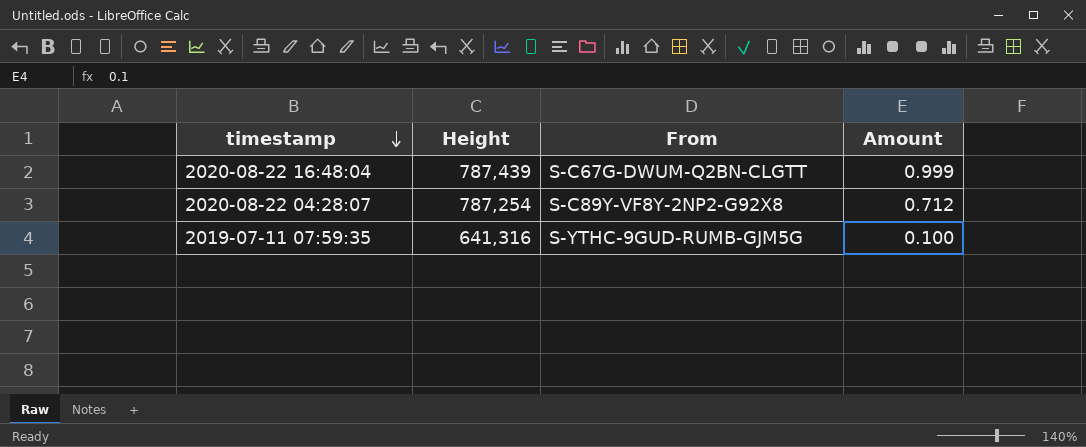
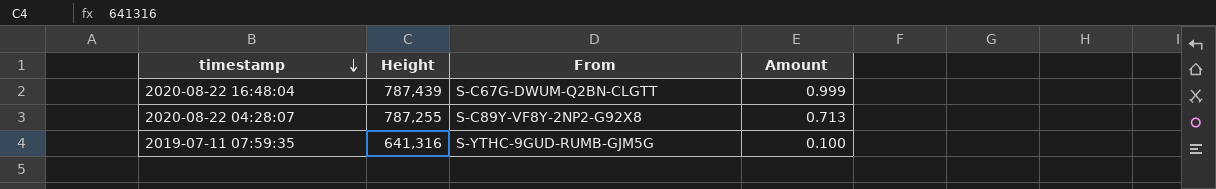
2020-08-22 04:28:07 | Height: 787,254 -> 787,255
2020-08-22 04:28:07 | Amount: 0.712 -> 0.713

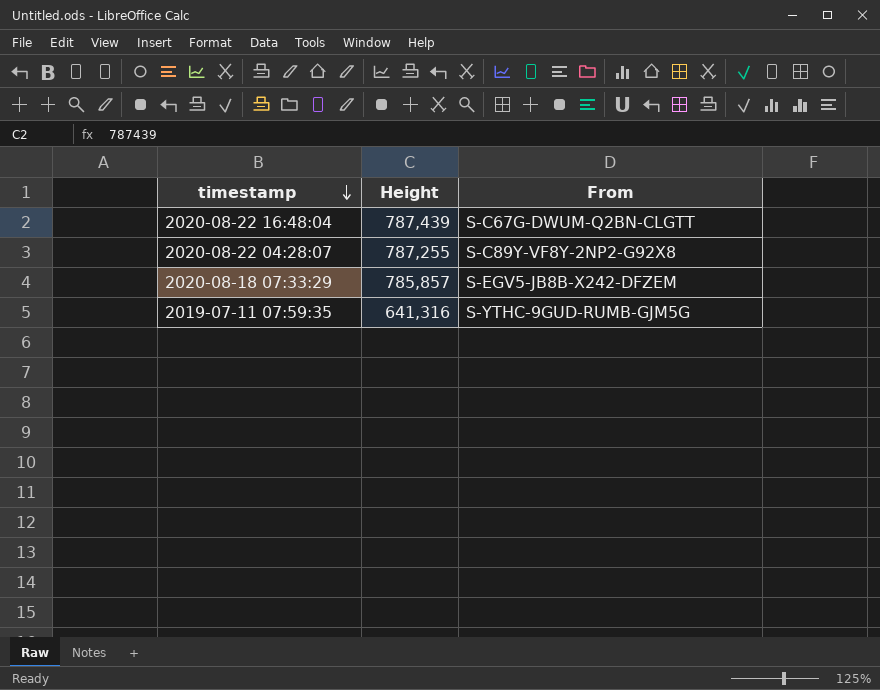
column Amount | position: 4 -> none
row 2020-08-18 07:33:29: none -> 785,857 | S-EGV5-JB8B-X242-DFZEM

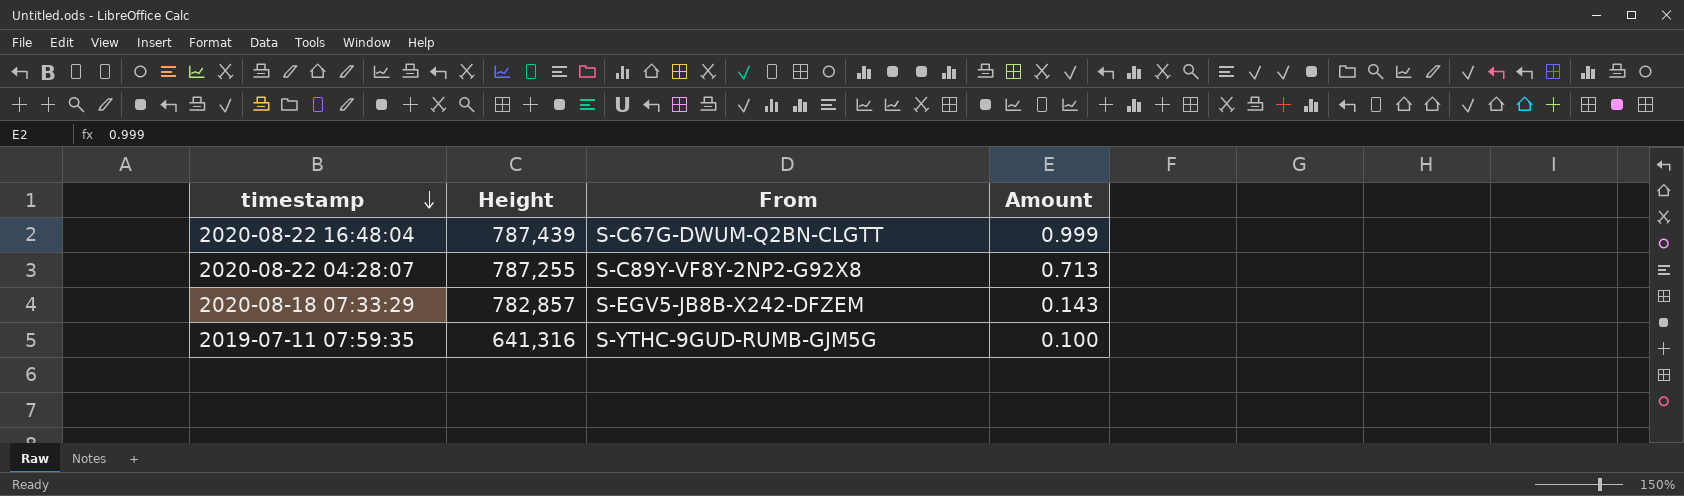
column Amount | position: none -> 4
2020-08-18 07:33:29 | Height: 785,857 -> 782,857

